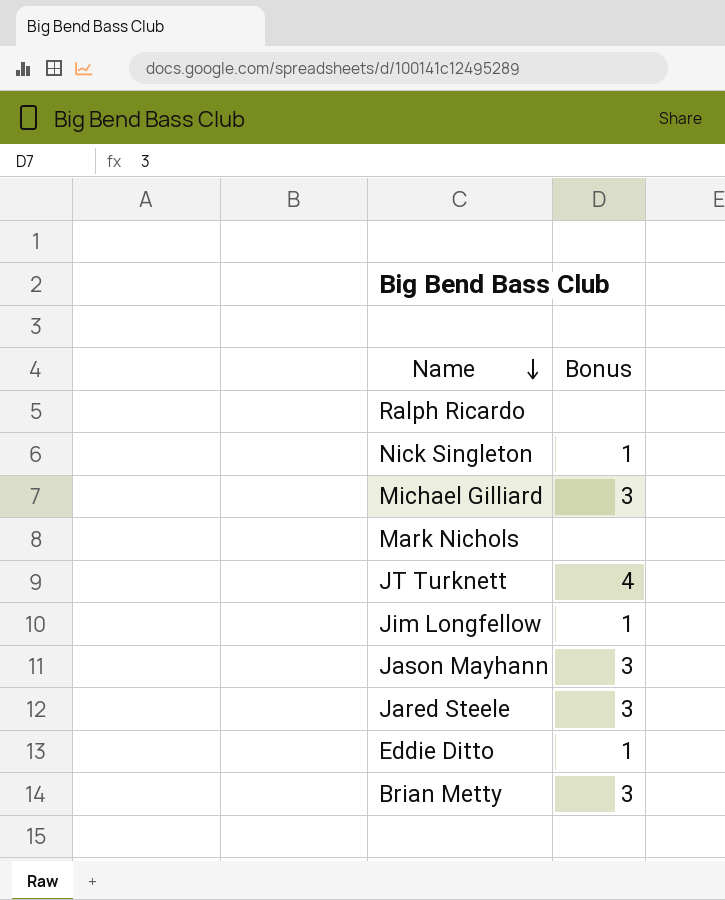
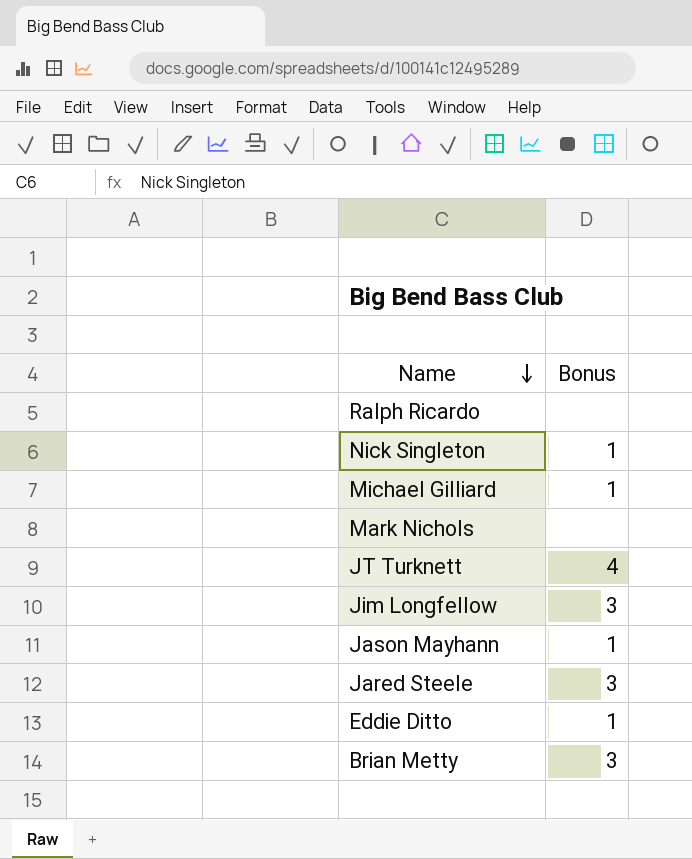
Michael Gilliard | Bonus: 3 -> 1
Jim Longfellow | Bonus: 1 -> 3
Jason Mayhann | Bonus: 3 -> 1

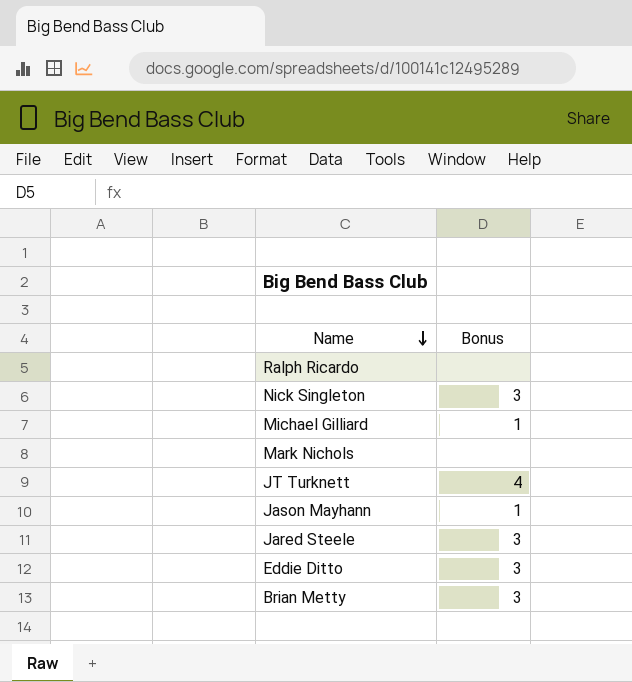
row Jim Longfellow: 3 -> none
Nick Singleton | Bonus: 1 -> 3
Eddie Ditto | Bonus: 1 -> 3

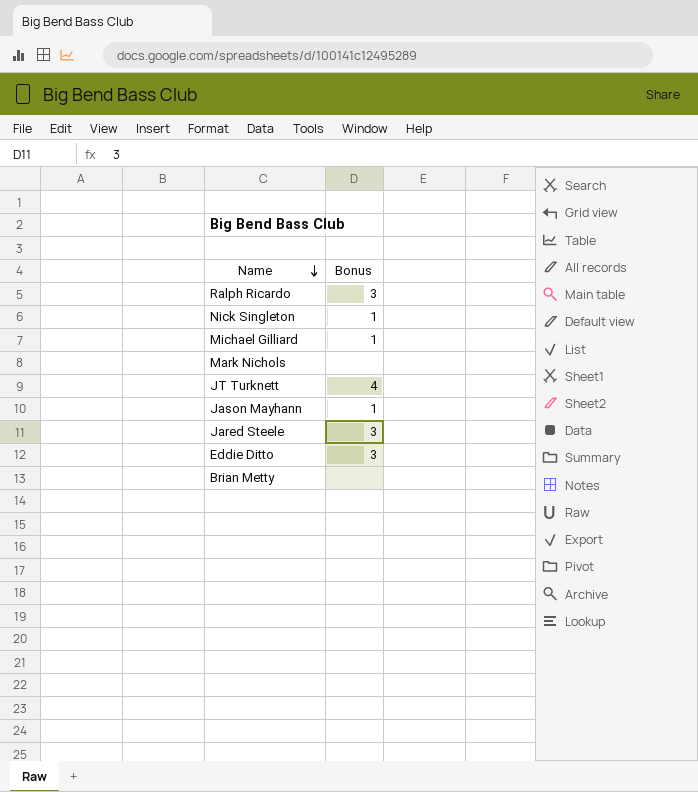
Ralph Ricardo | Bonus: none -> 3
Nick Singleton | Bonus: 3 -> 1
Brian Metty | Bonus: 3 -> none

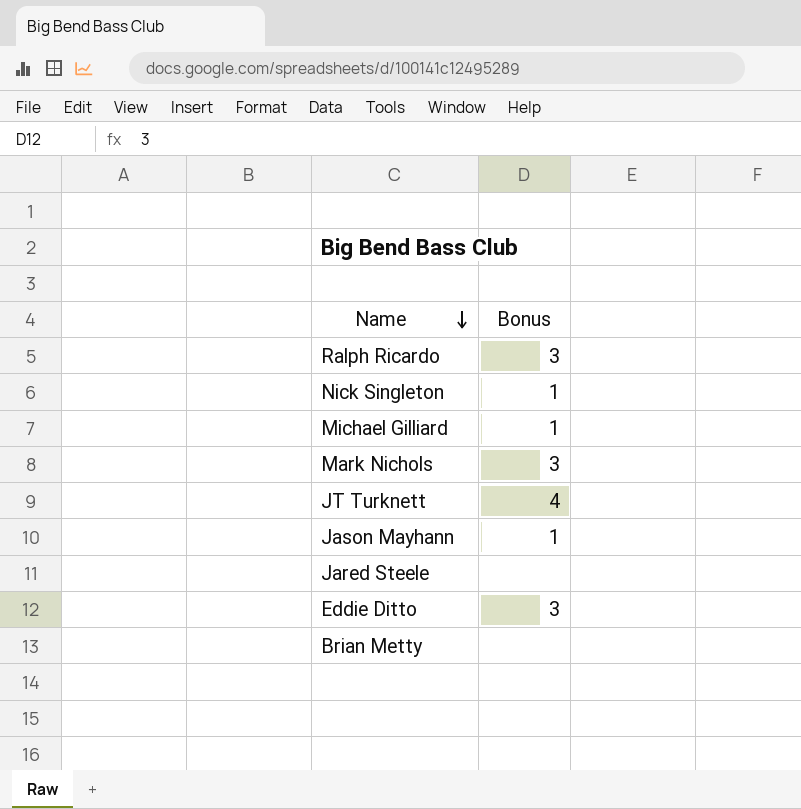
Mark Nichols | Bonus: none -> 3
Jared Steele | Bonus: 3 -> none

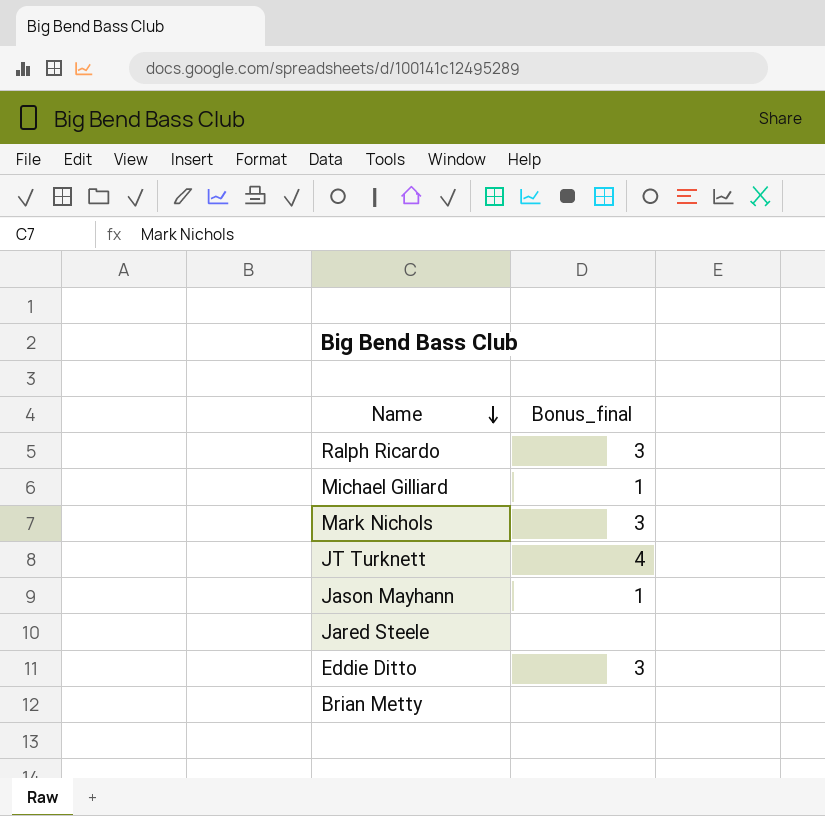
column name: Bonus -> Bonus_final
row Nick Singleton: 1 -> none

